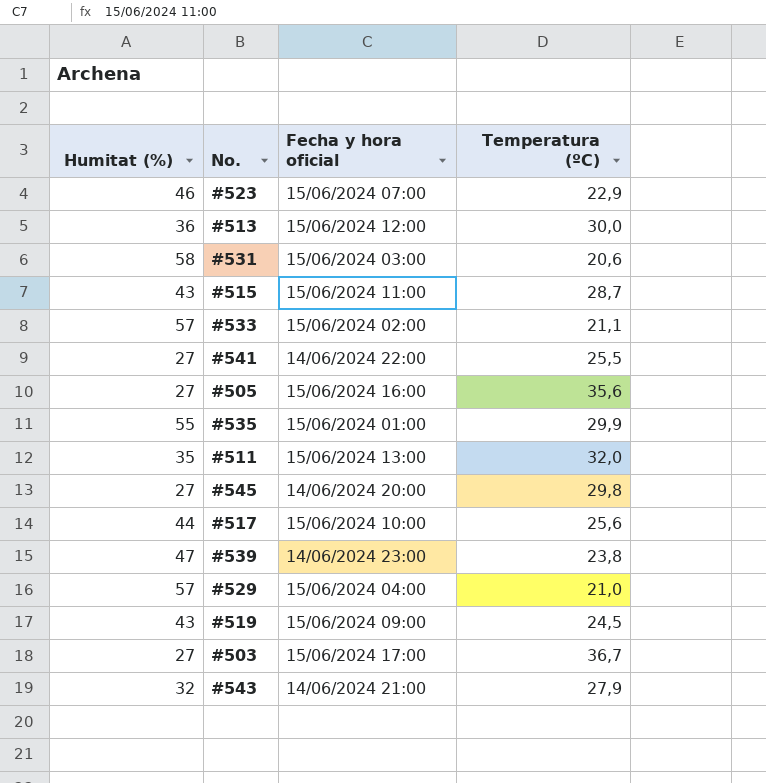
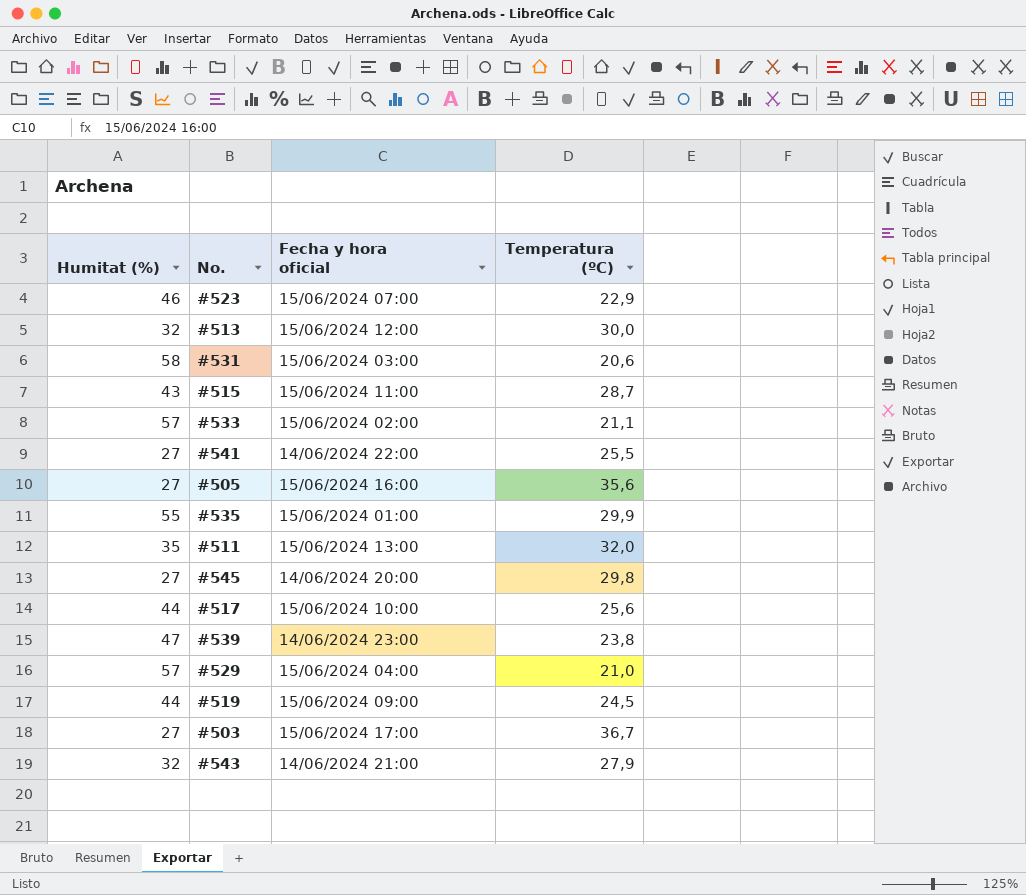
#513 | Humitat (%): 36 -> 32
#519 | Humitat (%): 43 -> 44

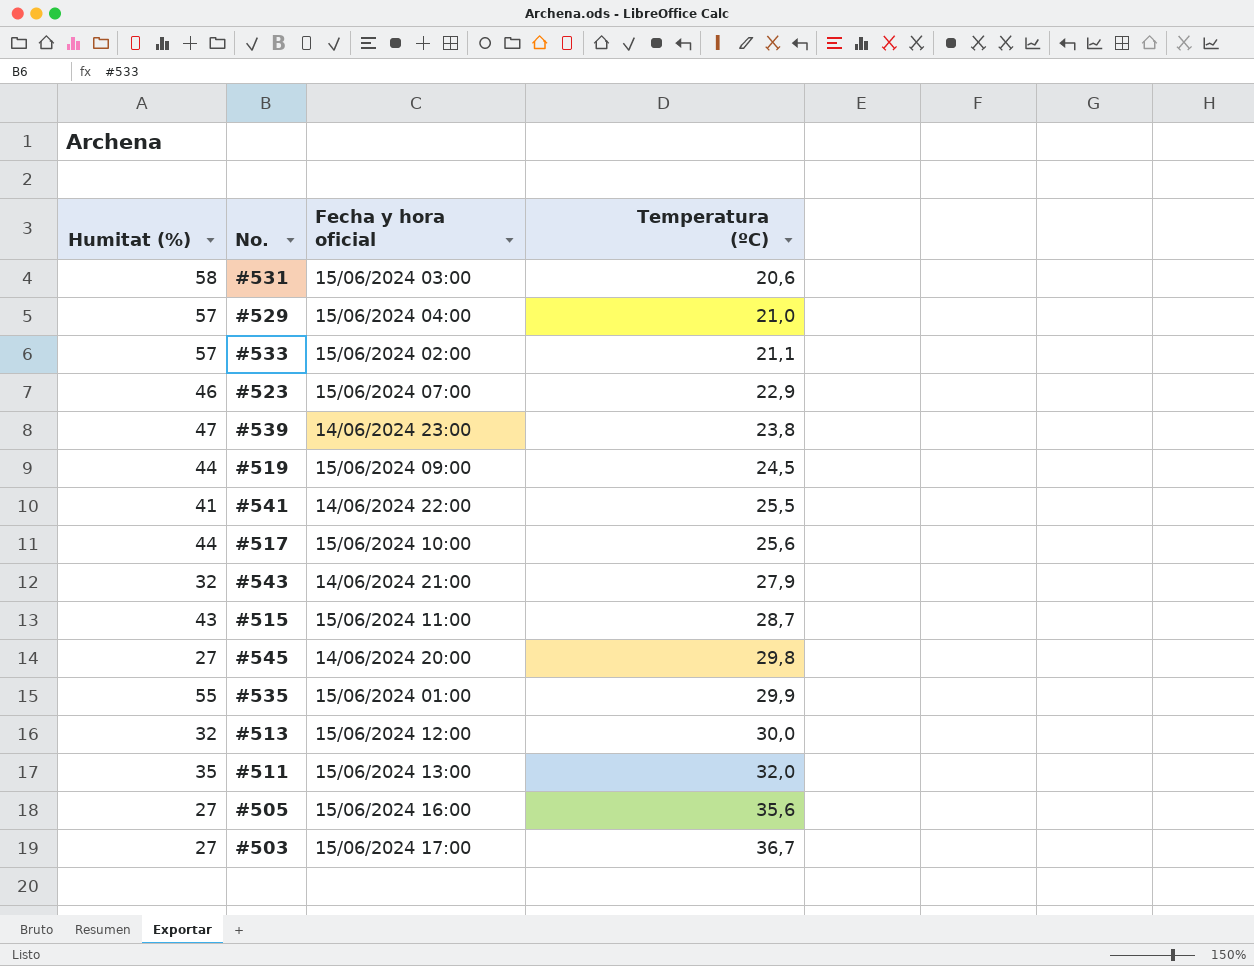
row order: none -> Temperatura (ºC) ascending
#541 | Humitat (%): 27 -> 41

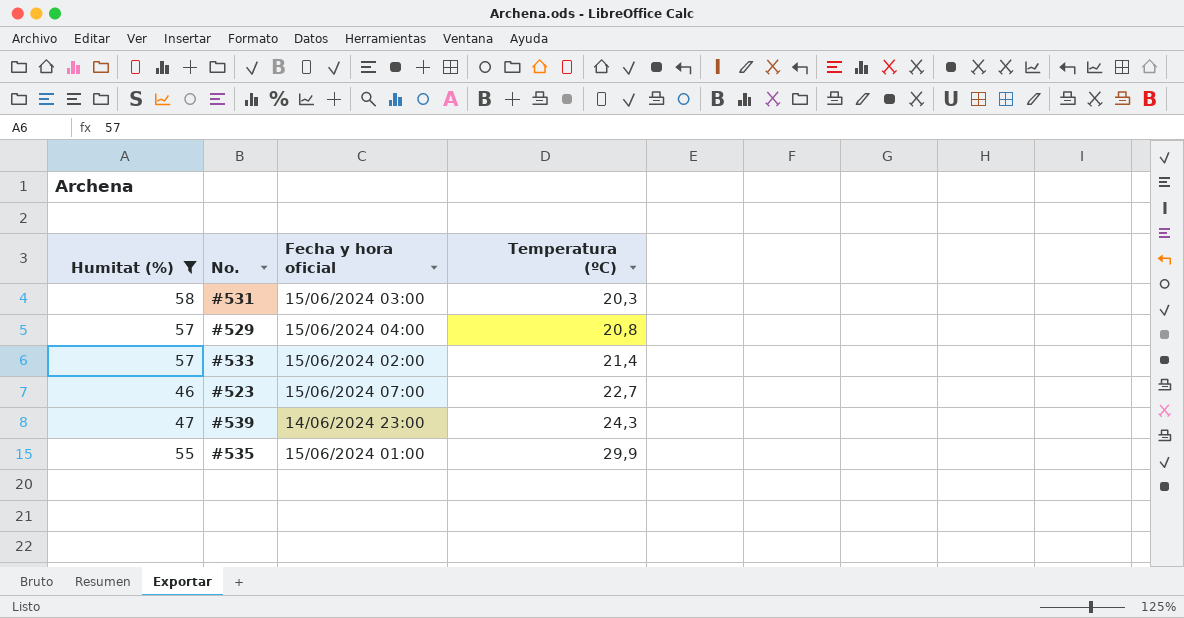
filter: none -> Humitat (%) >= 46
#531 | Temperatura (ºC): 20,6 -> 20,3
#529 | Temperatura (ºC): 21,0 -> 20,8
#533 | Temperatura (ºC): 21,1 -> 21,4
#523 | Temperatura (ºC): 22,9 -> 22,7
#539 | Temperatura (ºC): 23,8 -> 24,3

